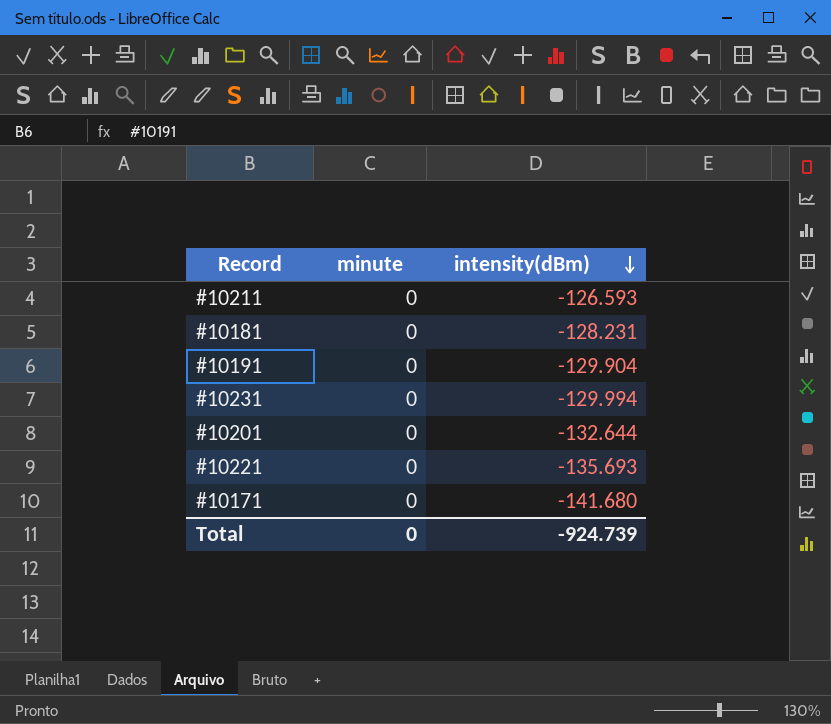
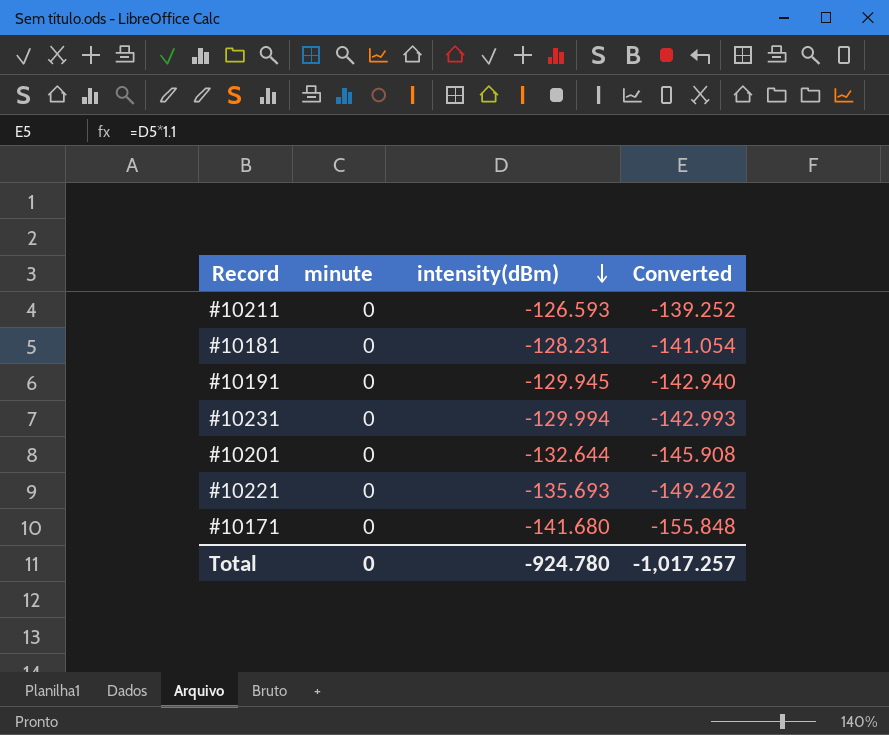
column Converted | formula: none -> [intensity(dBm)] * 1.1
#10191 | intensity(dBm): -129.904 -> -129.945
Total | intensity(dBm): -924.739 -> -924.780

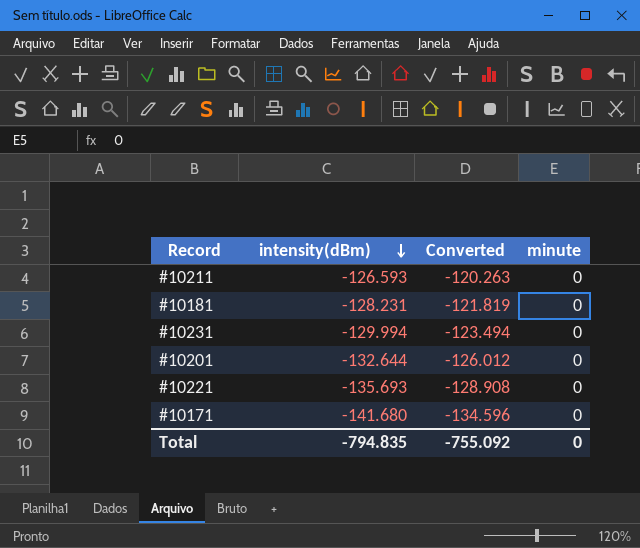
column Converted | formula: [intensity(dBm)] * 1.1 -> [intensity(dBm)] * 0.95
column minute | position: 2 -> 4
row #10191: 0 | -129.945 | -142.940 -> none
Total | intensity(dBm): -924.780 -> -794.835
Total | Converted: -1,017.257 -> -755.092

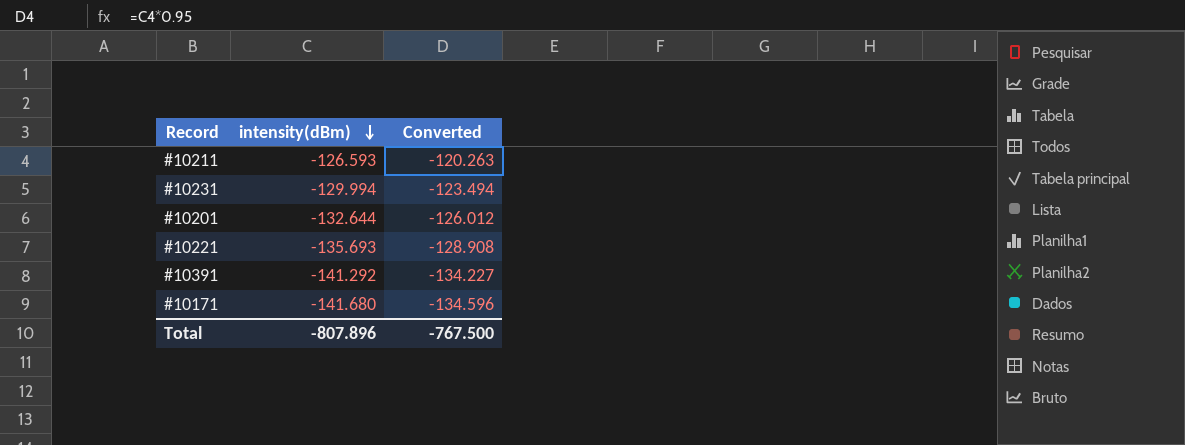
column minute | position: 4 -> none
row #10181: -128.231 | -121.819 | 0 -> none
row #10391: none -> -141.292 | -134.227
Total | intensity(dBm): -794.835 -> -807.896
Total | Converted: -755.092 -> -767.500

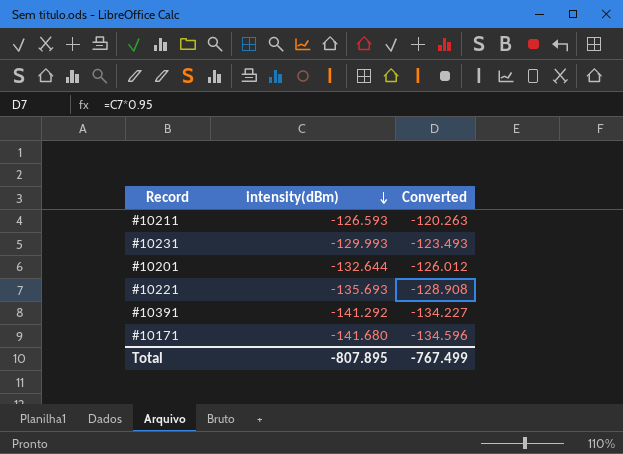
#10231 | intensity(dBm): -129.994 -> -129.993
#10231 | Converted: -123.494 -> -123.493
Total | intensity(dBm): -807.896 -> -807.895
Total | Converted: -767.500 -> -767.499

